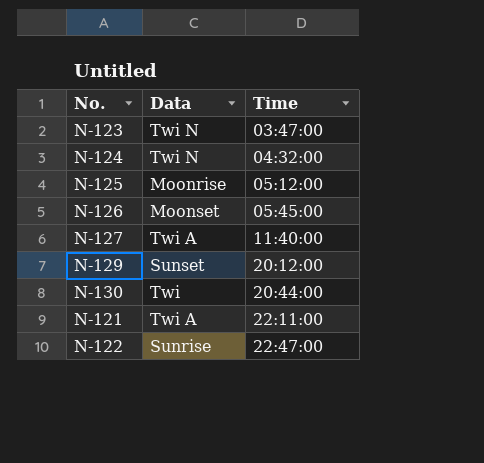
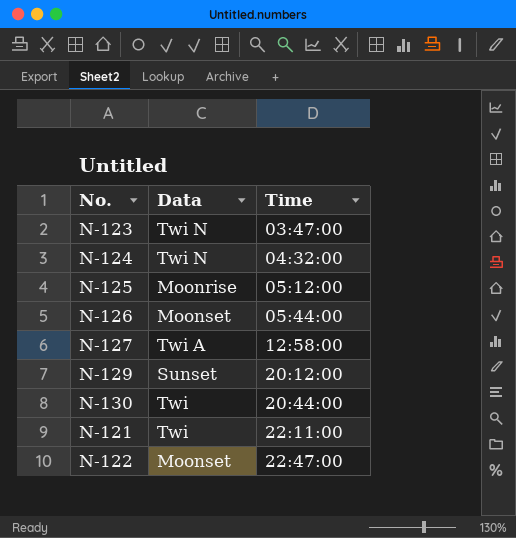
N-126 | Time: 05:45:00 -> 05:44:00
N-127 | Time: 11:40:00 -> 12:58:00
N-121 | Data: Twi A -> Twi
N-122 | Data: Sunrise -> Moonset

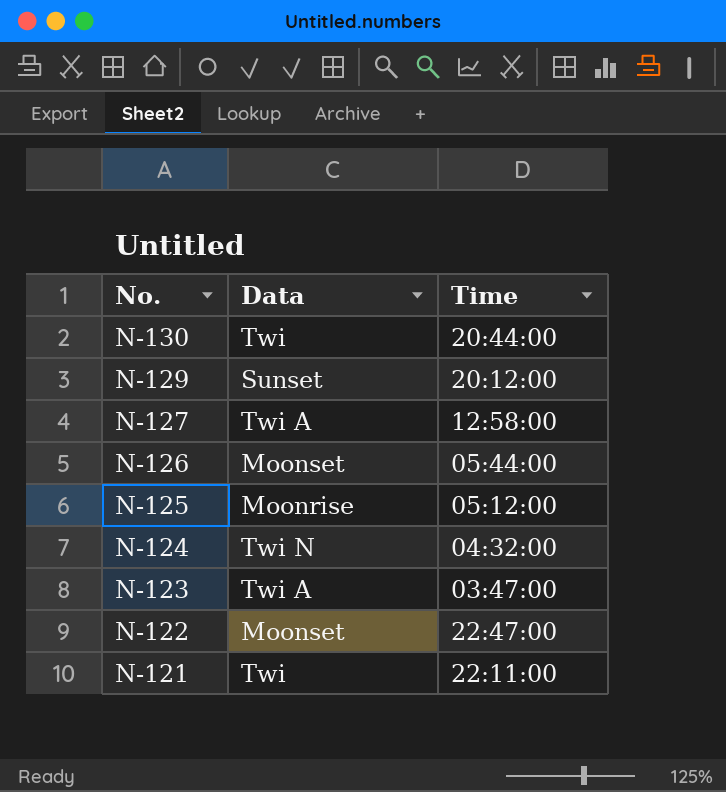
row order: Time ascending -> No. descending
N-123 | Data: Twi N -> Twi A

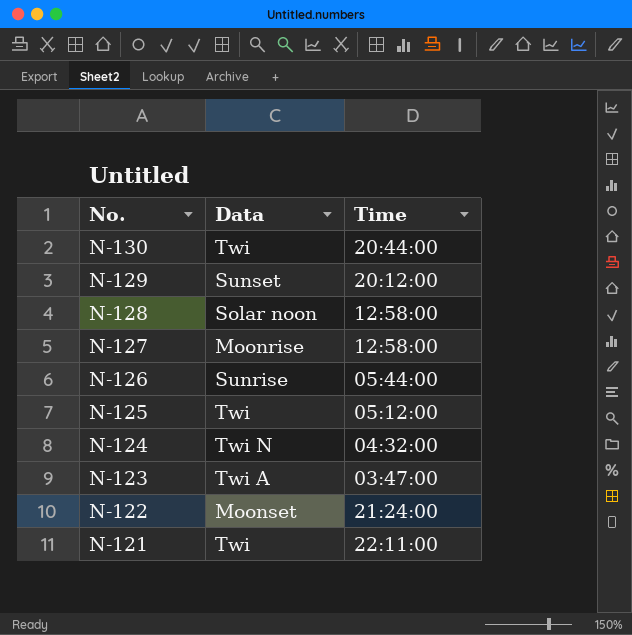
row N-128: none -> Solar noon | 12:58:00
N-127 | Data: Twi A -> Moonrise
N-126 | Data: Moonset -> Sunrise
N-125 | Data: Moonrise -> Twi
N-122 | Time: 22:47:00 -> 21:24:00

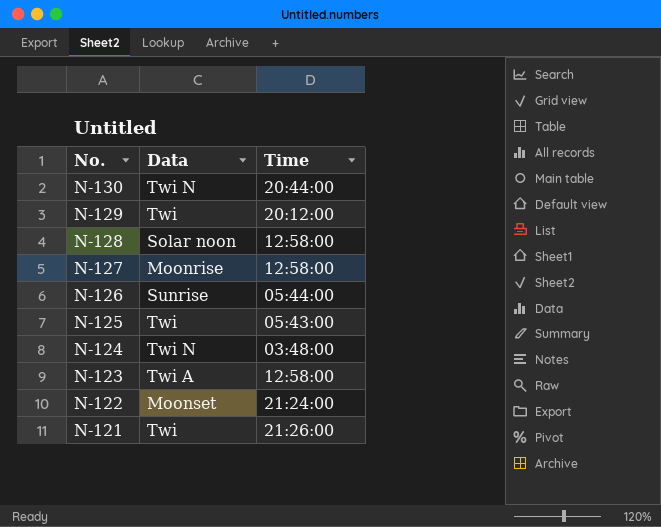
N-130 | Data: Twi -> Twi N
N-129 | Data: Sunset -> Twi
N-125 | Time: 05:12:00 -> 05:43:00
N-124 | Time: 04:32:00 -> 03:48:00
N-123 | Time: 03:47:00 -> 12:58:00
N-121 | Time: 22:11:00 -> 21:26:00

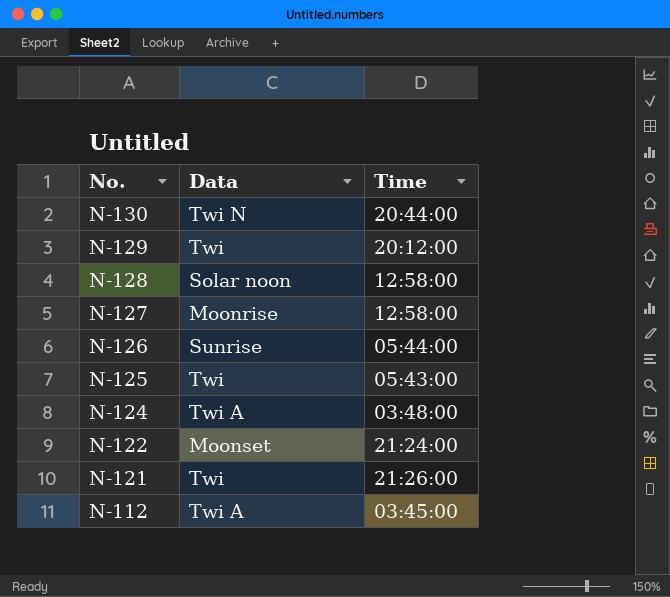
row N-123: Twi A | 12:58:00 -> none
N-124 | Data: Twi N -> Twi A
row N-112: none -> Twi A | 03:45:00

